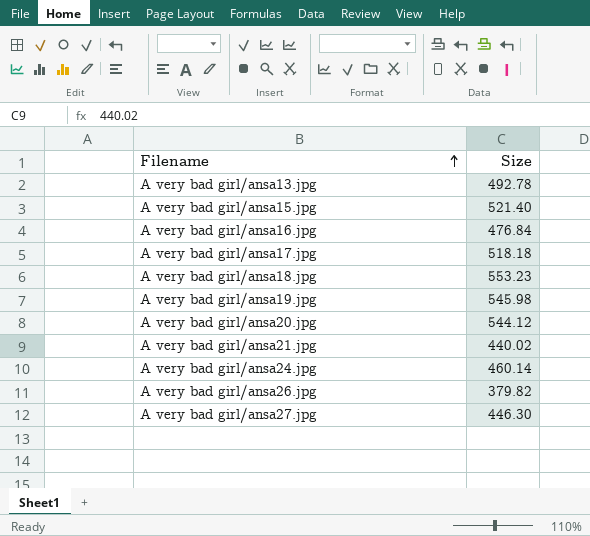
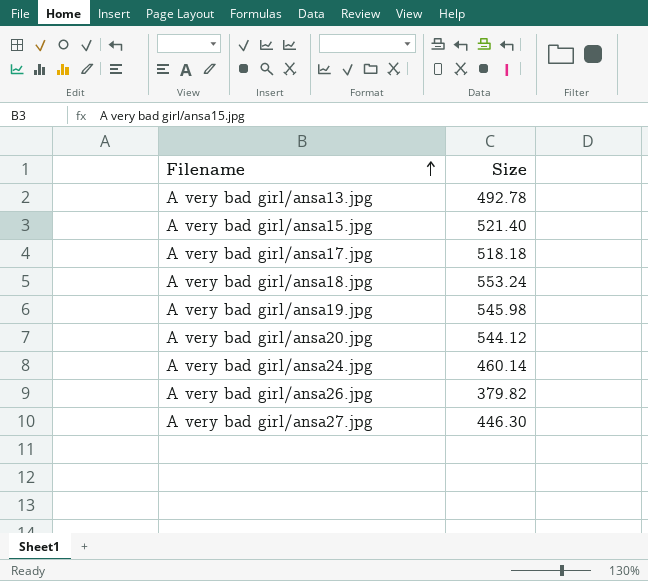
row A very bad girl/ansa16.jpg: 476.84 -> none
row A very bad girl/ansa21.jpg: 440.02 -> none
A very bad girl/ansa18.jpg | Size: 553.23 -> 553.24

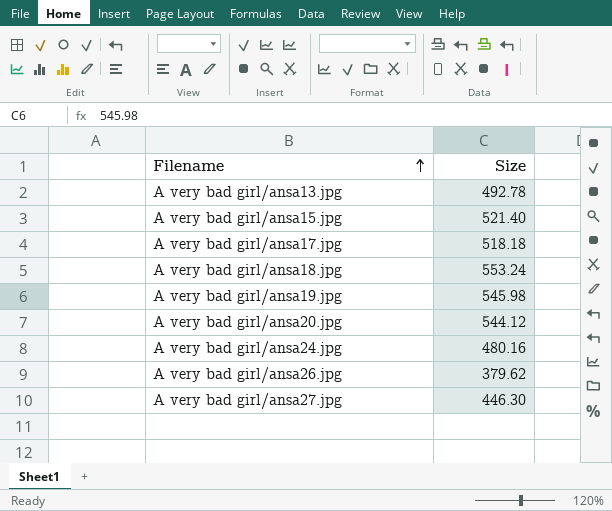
A very bad girl/ansa24.jpg | Size: 460.14 -> 480.16
A very bad girl/ansa26.jpg | Size: 379.82 -> 379.62

